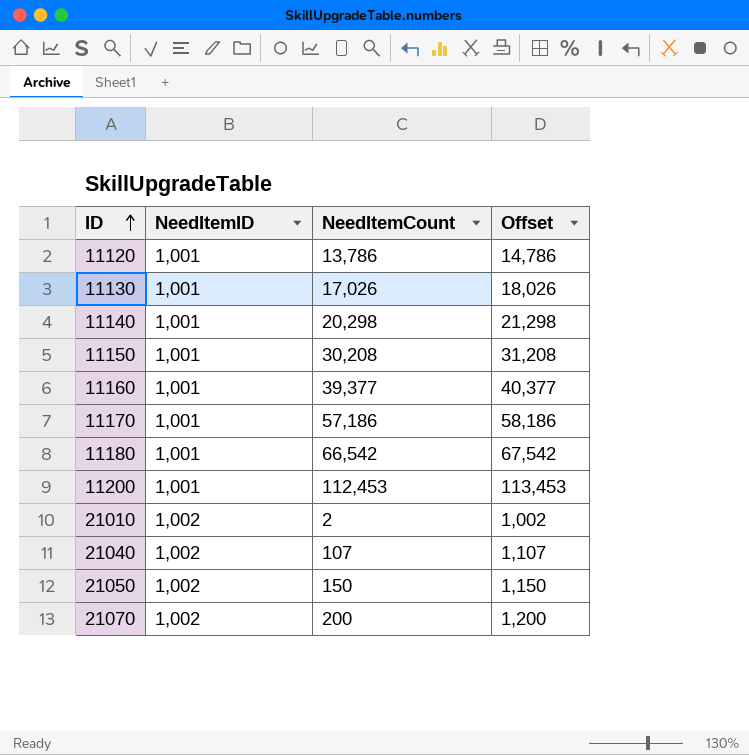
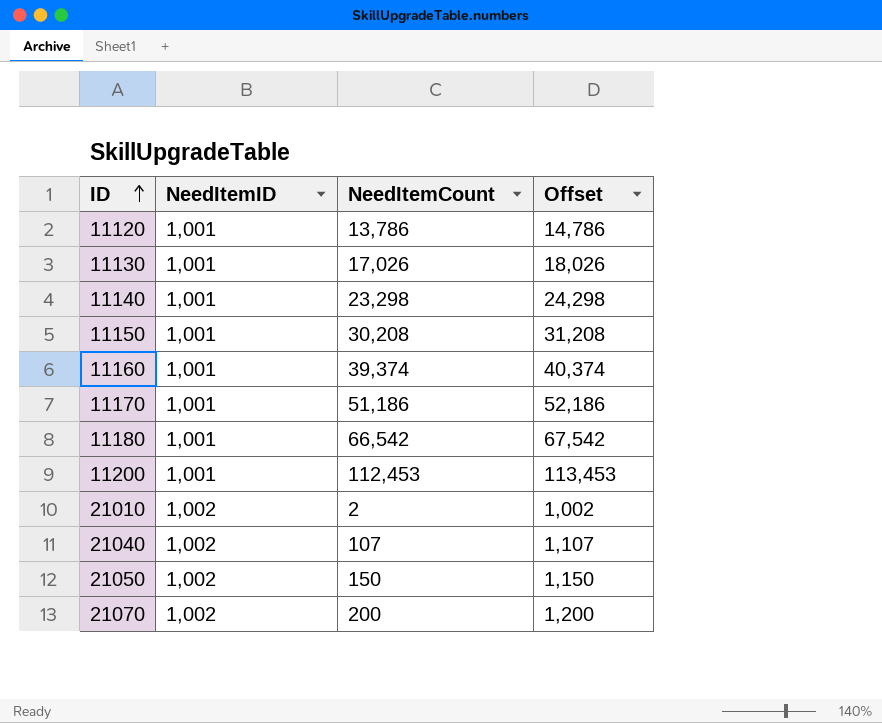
11140 | NeedItemCount: 20,298 -> 23,298
11140 | Offset: 21,298 -> 24,298
11160 | NeedItemCount: 39,377 -> 39,374
11160 | Offset: 40,377 -> 40,374
11170 | NeedItemCount: 57,186 -> 51,186
11170 | Offset: 58,186 -> 52,186

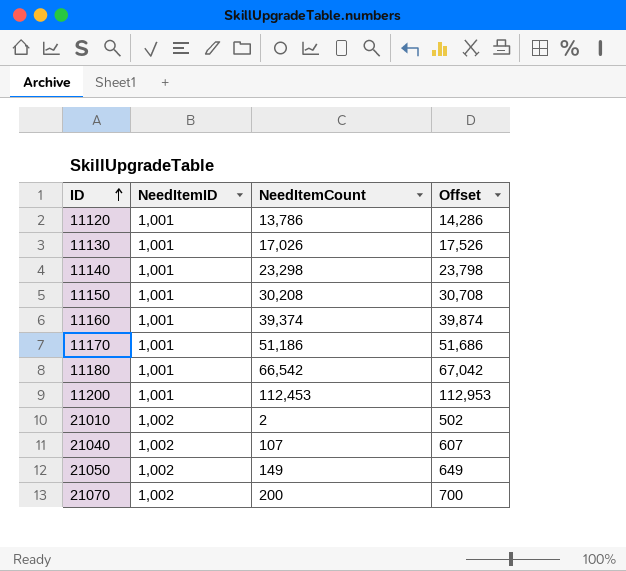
column Offset | formula: [NeedItemCount] + 1000 -> [NeedItemCount] + 500
21050 | NeedItemCount: 150 -> 149

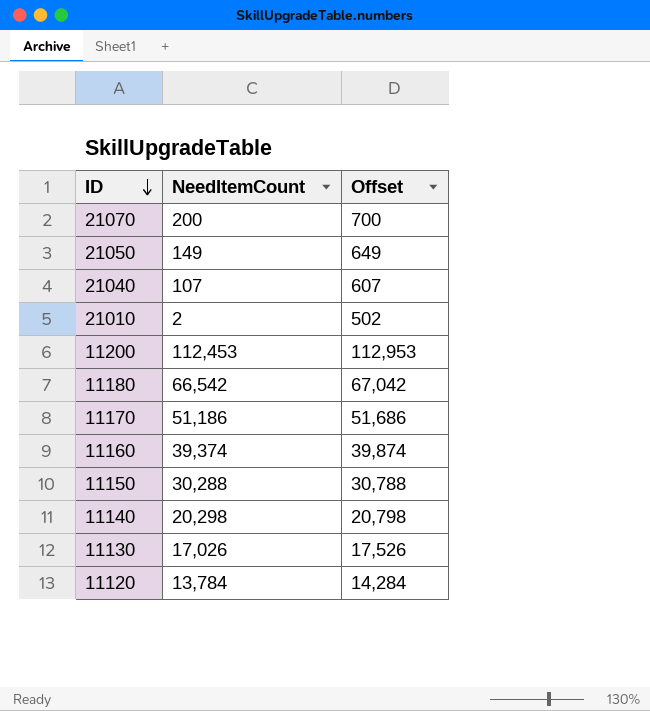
row order: ID ascending -> ID descending
column NeedItemID | position: 2 -> none
11150 | NeedItemCount: 30,208 -> 30,288
11150 | Offset: 30,708 -> 30,788
11140 | NeedItemCount: 23,298 -> 20,298
11140 | Offset: 23,798 -> 20,798
11120 | NeedItemCount: 13,786 -> 13,784
11120 | Offset: 14,286 -> 14,284

